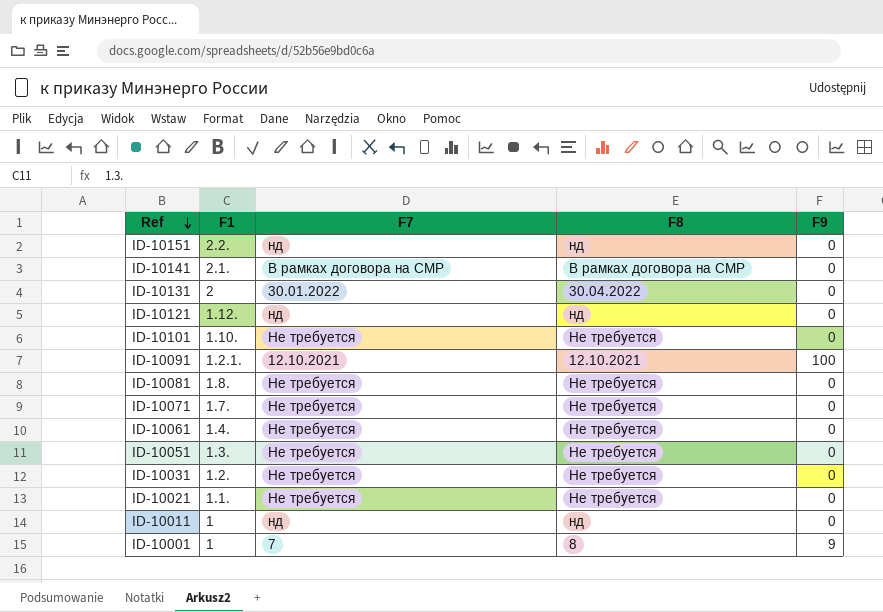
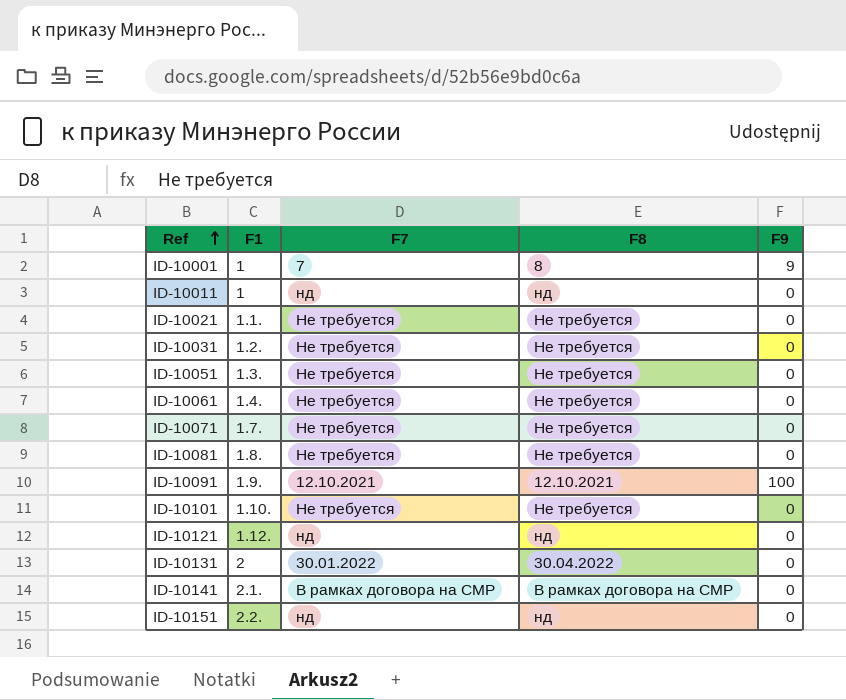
row order: Ref descending -> Ref ascending
ID-10091 | F1: 1.2.1. -> 1.9.

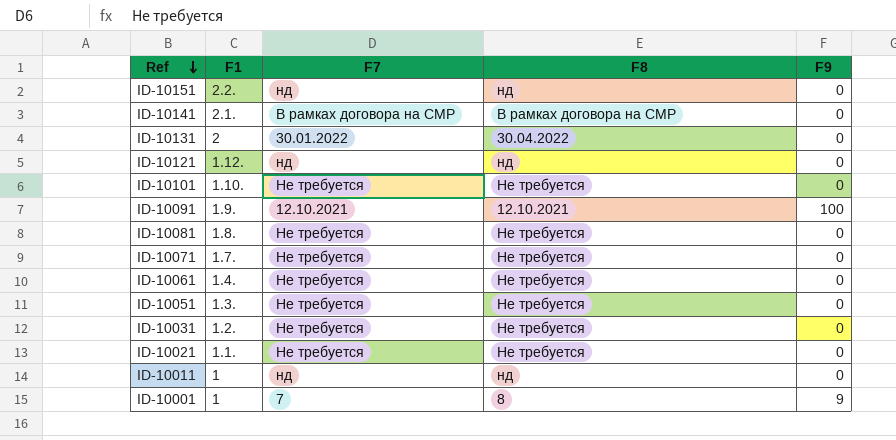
row order: Ref ascending -> Ref descending

